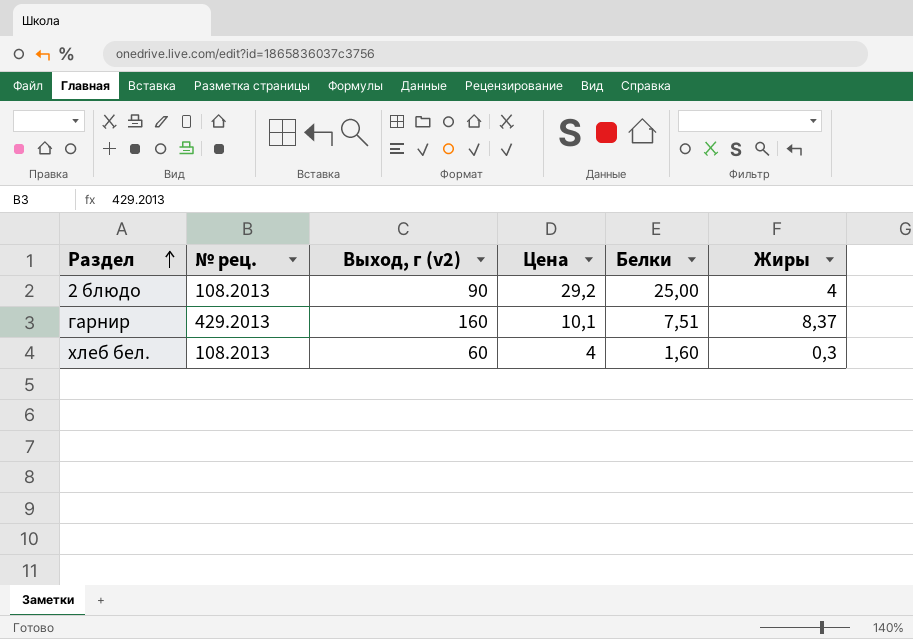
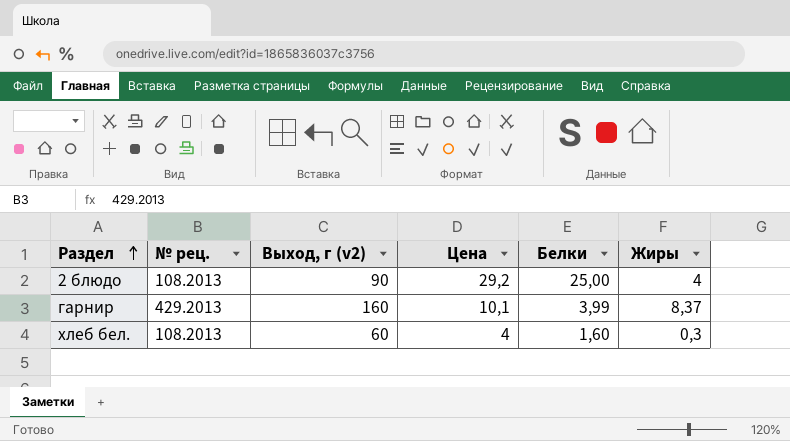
гарнир | Белки: 7,51 -> 3,99

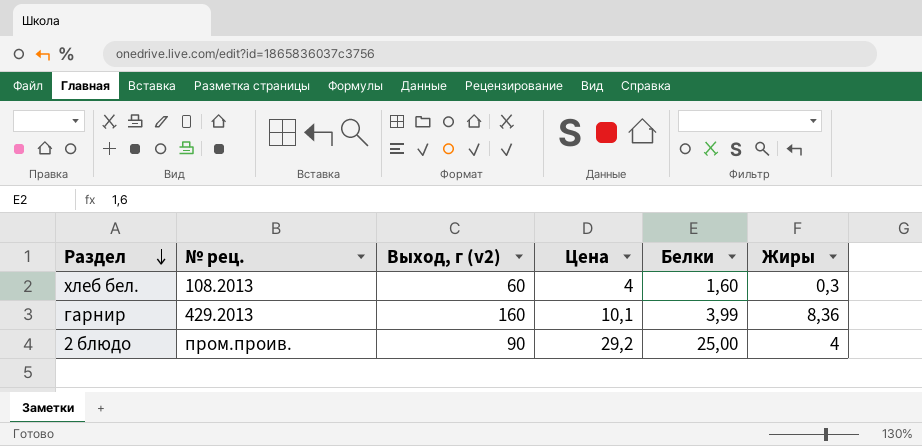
row order: Раздел ascending -> Раздел descending
гарнир | Жиры: 8,37 -> 8,36
2 блюдо | № рец.: 108.2013 -> пром.проив.

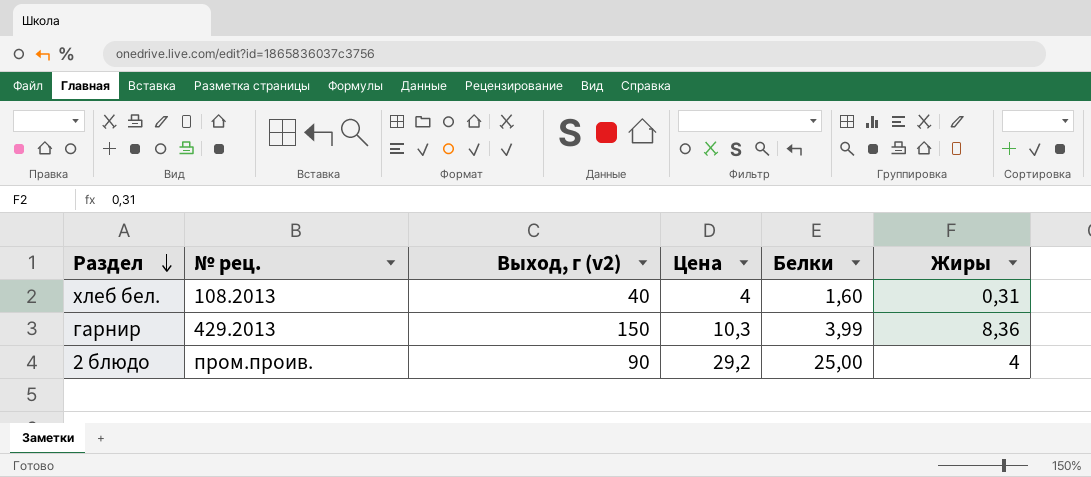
хлеб бел. | Выход, г (v2): 60 -> 40
хлеб бел. | Жиры: 0,3 -> 0,31
гарнир | Выход, г (v2): 160 -> 150
гарнир | Цена: 10,1 -> 10,3

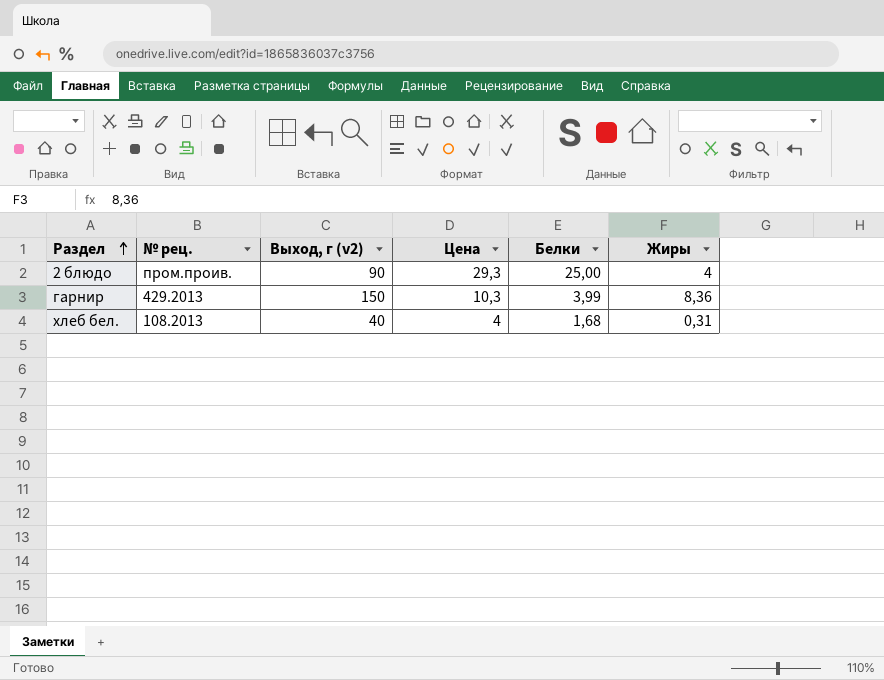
row order: Раздел descending -> Раздел ascending
2 блюдо | Цена: 29,2 -> 29,3
хлеб бел. | Белки: 1,60 -> 1,68

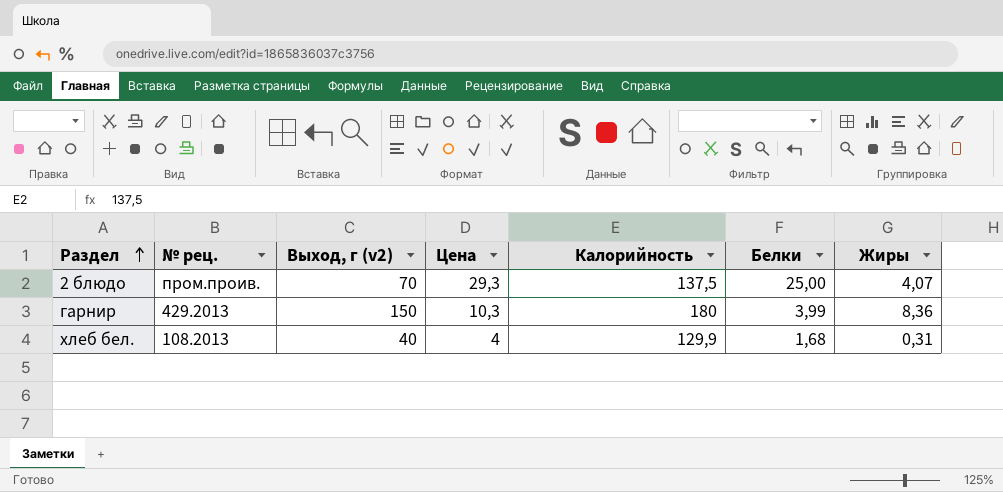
column Калорийность | position: none -> 5
2 блюдо | Выход, г (v2): 90 -> 70
2 блюдо | Жиры: 4 -> 4,07

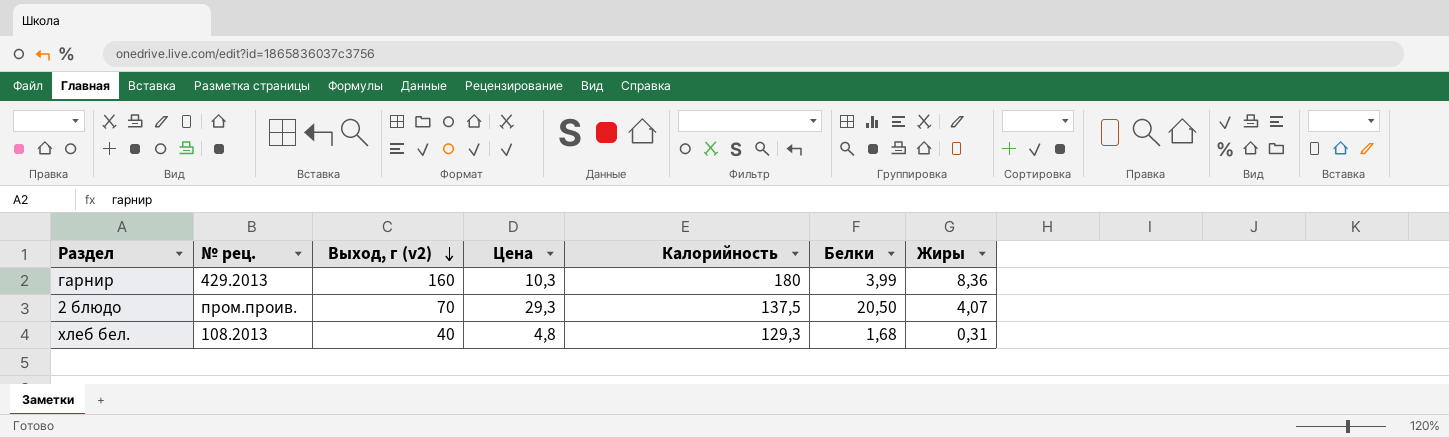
row order: Раздел ascending -> Выход, г (v2) descending
гарнир | Выход, г (v2): 150 -> 160
2 блюдо | Белки: 25,00 -> 20,50
хлеб бел. | Цена: 4 -> 4,8
хлеб бел. | Калорийность: 129,9 -> 129,3

